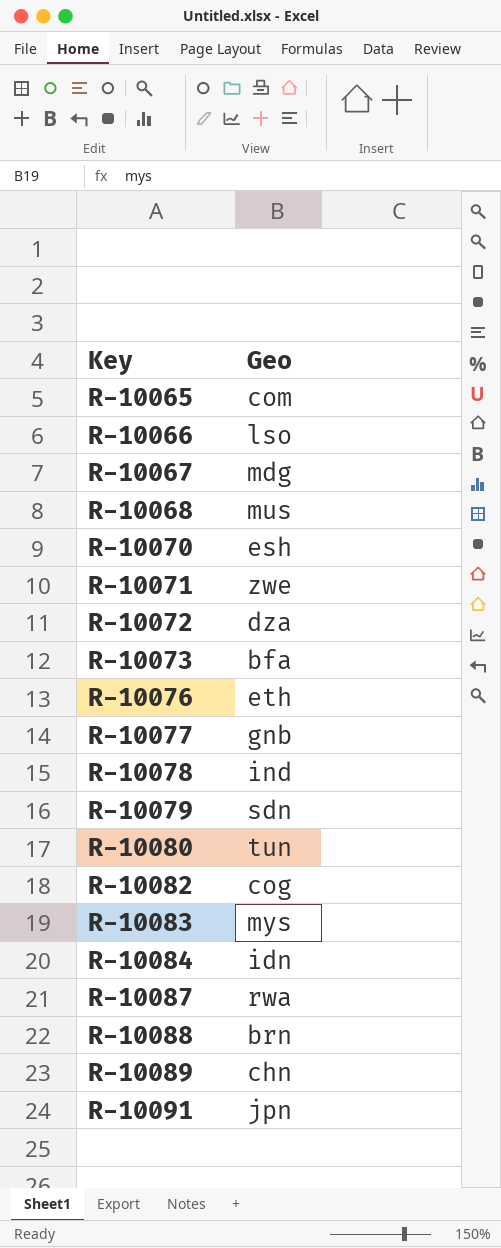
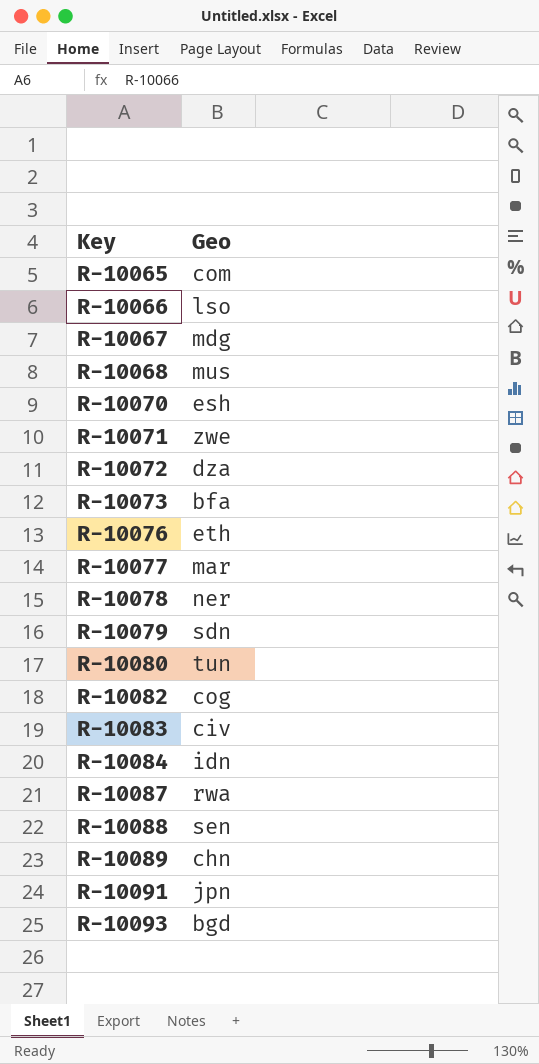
R-10077 | Geo: gnb -> mar
R-10078 | Geo: ind -> ner
R-10083 | Geo: mys -> civ
R-10088 | Geo: brn -> sen
row R-10093: none -> bgd

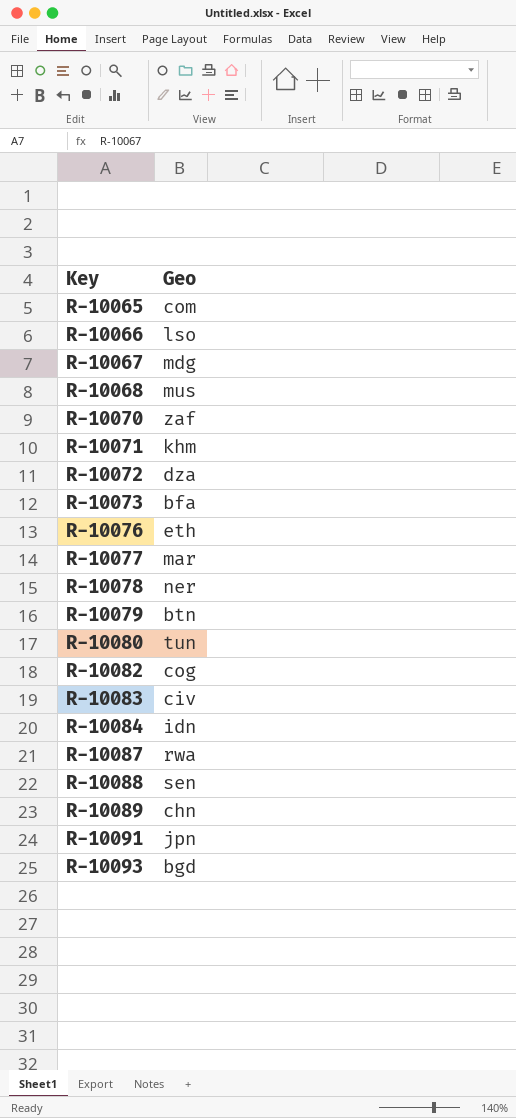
R-10070 | Geo: esh -> zaf
R-10071 | Geo: zwe -> khm
R-10079 | Geo: sdn -> btn

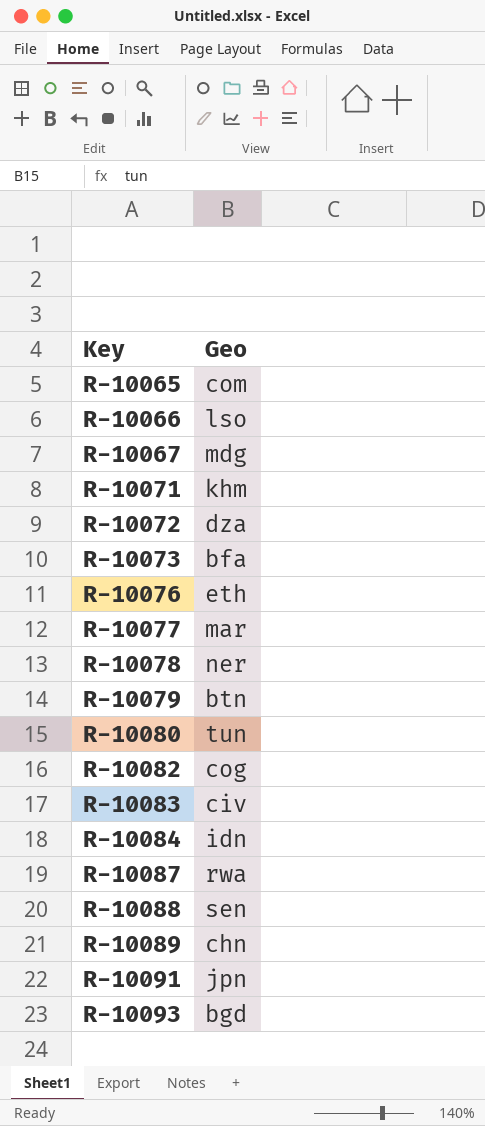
row R-10068: mus -> none
row R-10070: zaf -> none

